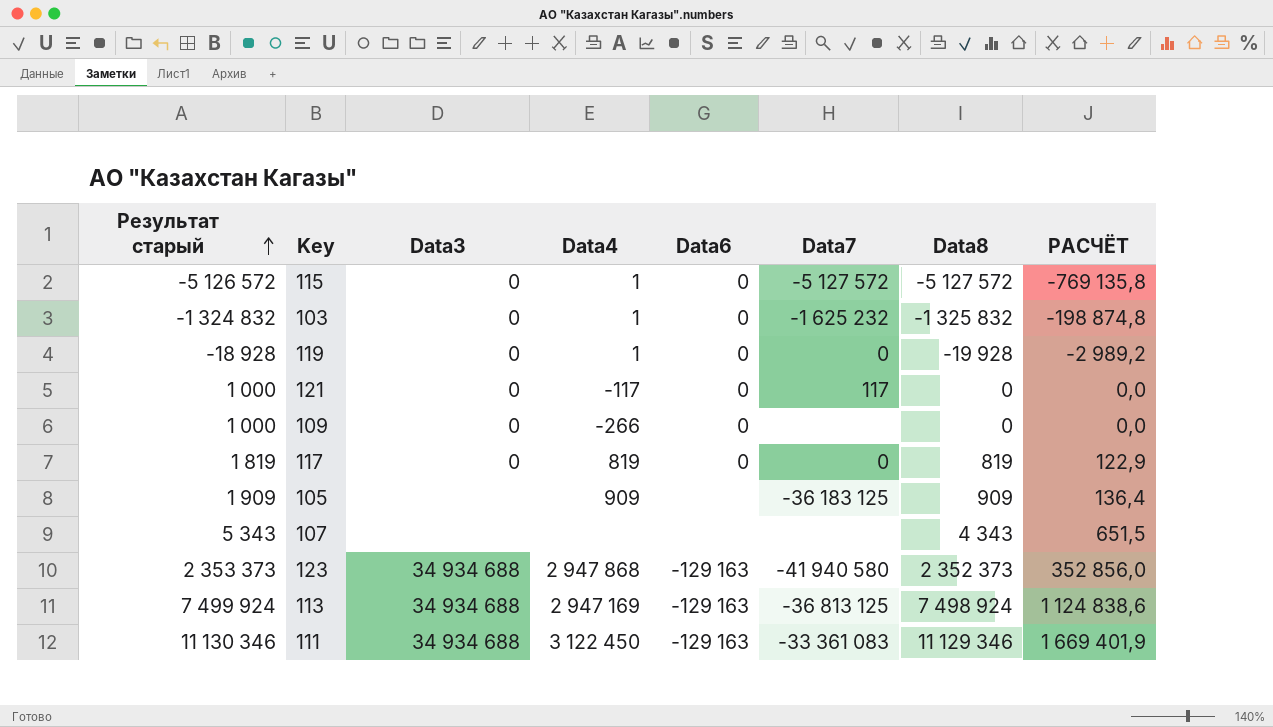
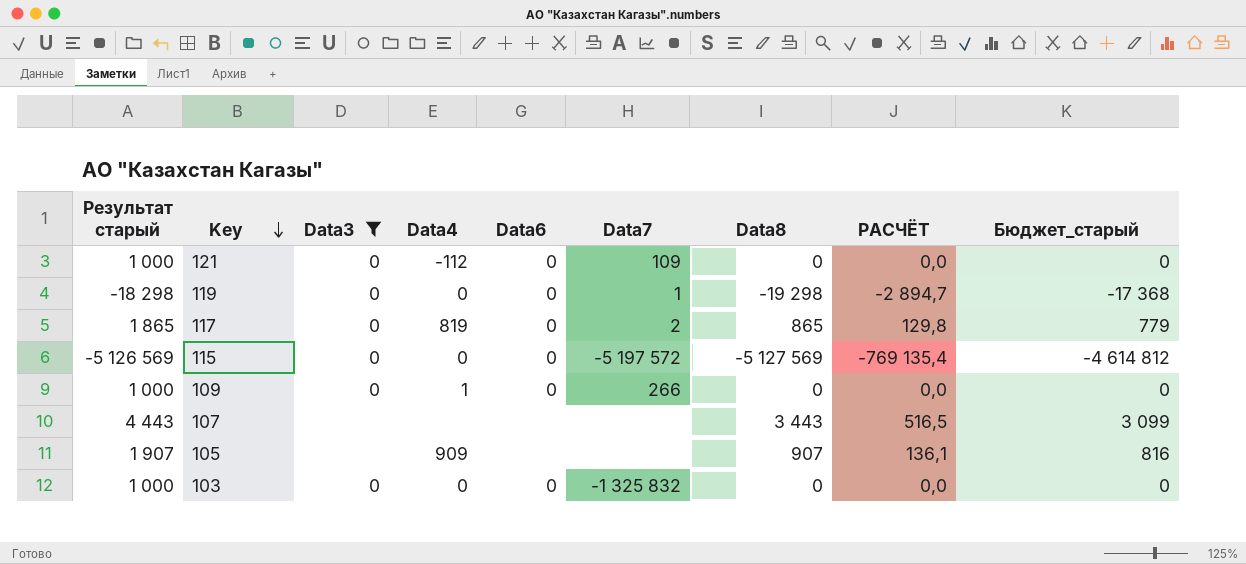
filter: none -> Data3 != 34 934 688
row order: Результат старый ascending -> Key descending
column Бюджет_старый | formula: none -> [Data8] * 0,9
121 | Data4: -117 -> -112
121 | Data7: 117 -> 109
119 | Результат старый: -18 928 -> -18 298
119 | Data4: 1 -> 0
119 | Data7: 0 -> 1
119 | Data8: -19 928 -> -19 298
119 | РАСЧЁТ: -2 989,2 -> -2 894,7
117 | Результат старый: 1 819 -> 1 865
117 | Data7: 0 -> 2
117 | Data8: 819 -> 865
117 | РАСЧЁТ: 122,9 -> 129,8
115 | Результат старый: -5 126 572 -> -5 126 569
115 | Data4: 1 -> 0
115 | Data7: -5 127 572 -> -5 197 572
115 | Data8: -5 127 572 -> -5 127 569
115 | РАСЧЁТ: -769 135,8 -> -769 135,4
109 | Data4: -266 -> 1
109 | Data7: none -> 266
107 | Результат старый: 5 343 -> 4 443
107 | Data8: 4 343 -> 3 443
107 | РАСЧЁТ: 651,5 -> 516,5
105 | Результат старый: 1 909 -> 1 907
105 | Data7: -36 183 125 -> none
105 | Data8: 909 -> 907
105 | РАСЧЁТ: 136,4 -> 136,1
103 | Результат старый: -1 324 832 -> 1 000
103 | Data4: 1 -> 0
103 | Data7: -1 625 232 -> -1 325 832
103 | Data8: -1 325 832 -> 0
103 | РАСЧЁТ: -198 874,8 -> 0,0

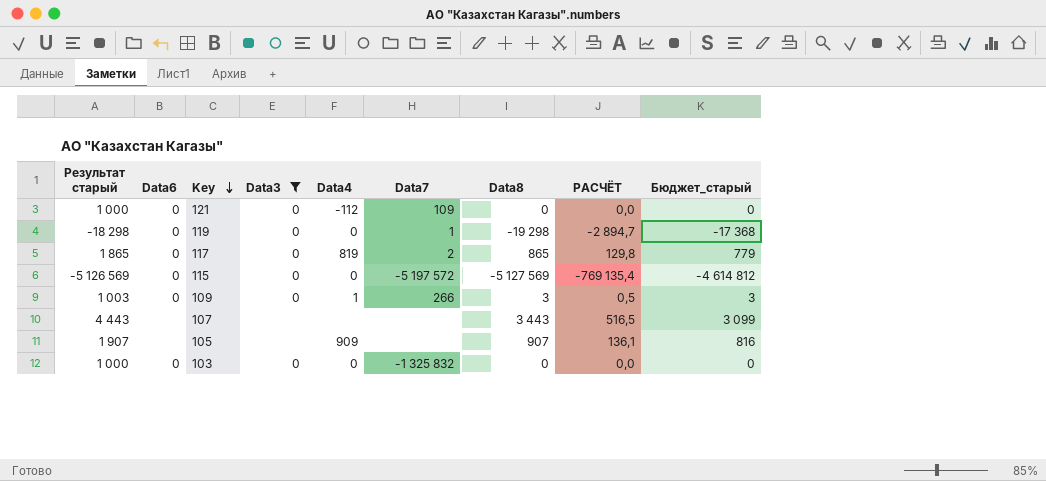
column Data6 | position: 5 -> 2
109 | Результат старый: 1 000 -> 1 003
109 | Data8: 0 -> 3
109 | РАСЧЁТ: 0,0 -> 0,5
109 | Бюджет_старый: 0 -> 3

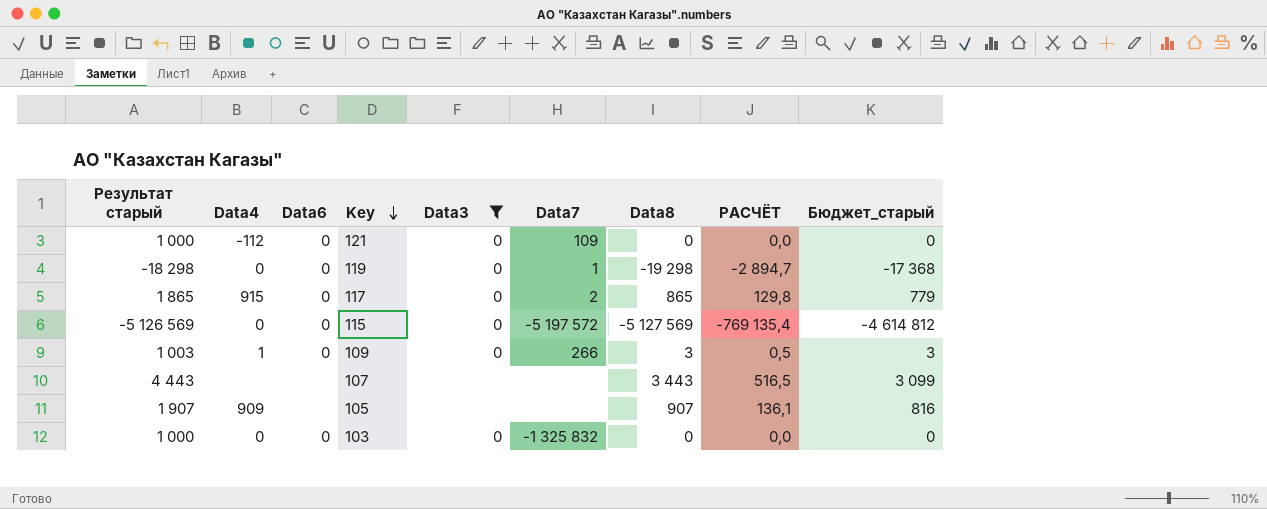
column Data4 | position: 5 -> 2
117 | Data4: 819 -> 915

